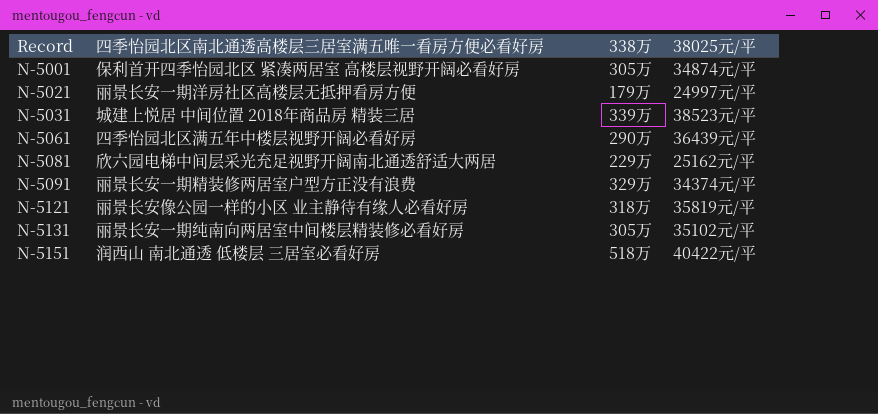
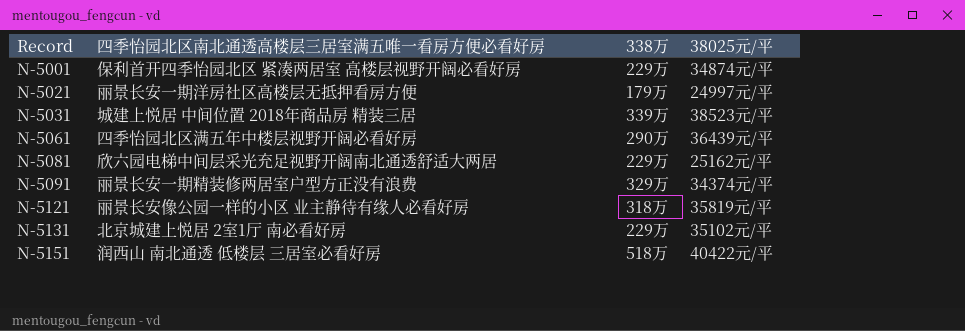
N-5001 | 338万: 305万 -> 229万
N-5131 | 四季怡园北区南北通透高楼层三居室满五唯一看房方便必看好房: 丽景长安一期纯南向两居室中间楼层精装修必看好房 -> 北京城建上悦居 2室1厅 南必看好房
N-5131 | 338万: 305万 -> 229万

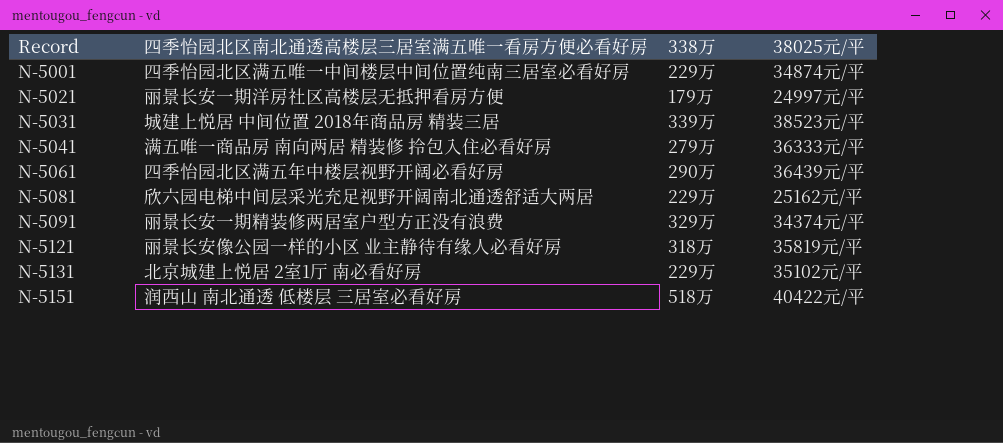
N-5001 | 四季怡园北区南北通透高楼层三居室满五唯一看房方便必看好房: 保利首开四季怡园北区 紧凑两居室 高楼层视野开阔必看好房 -> 四季怡园北区满五唯一中间楼层中间位置纯南三居室必看好房
row N-5041: none -> 满五唯一商品房 南向两居 精装修 拎包入住必看好房 | 279万 | 36333元/平

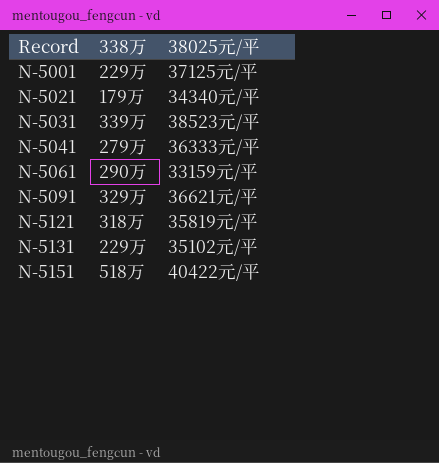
column 四季怡园北区南北通透高楼层三居室满五唯一看房方便必看好房 | position: 2 -> none
row N-5081: 欣六园电梯中间层采光充足视野开阔南北通透舒适大两居 | 229万 | 25162元/平 -> none
N-5001 | 38025元/平: 34874元/平 -> 37125元/平
N-5021 | 38025元/平: 24997元/平 -> 34340元/平
N-5061 | 38025元/平: 36439元/平 -> 33159元/平
N-5091 | 38025元/平: 34374元/平 -> 36621元/平

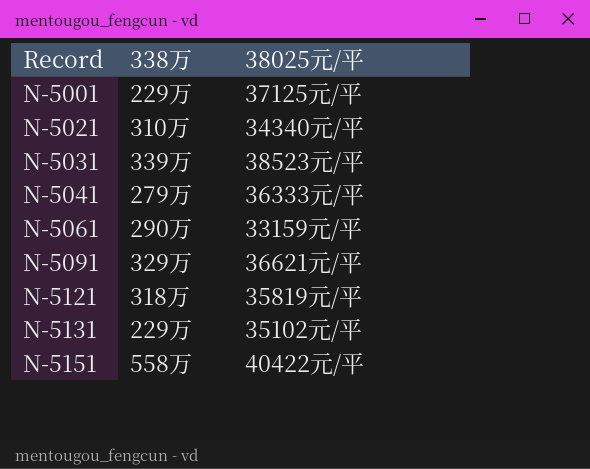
N-5021 | 338万: 179万 -> 310万
N-5151 | 338万: 518万 -> 558万

